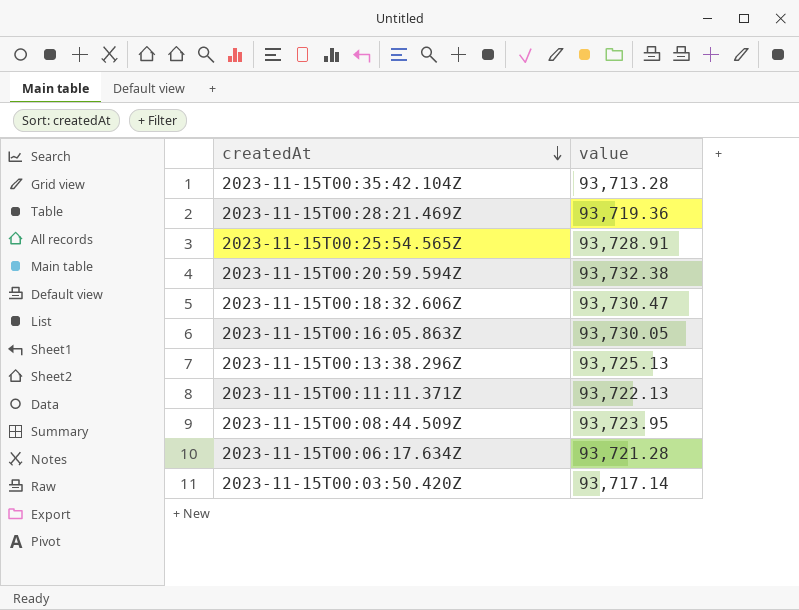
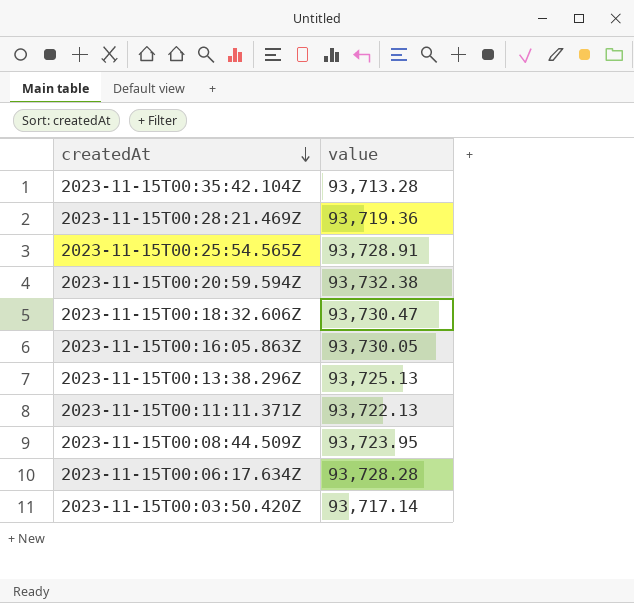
2023-11-15T00:06:17.634Z | value: 93,721.28 -> 93,728.28

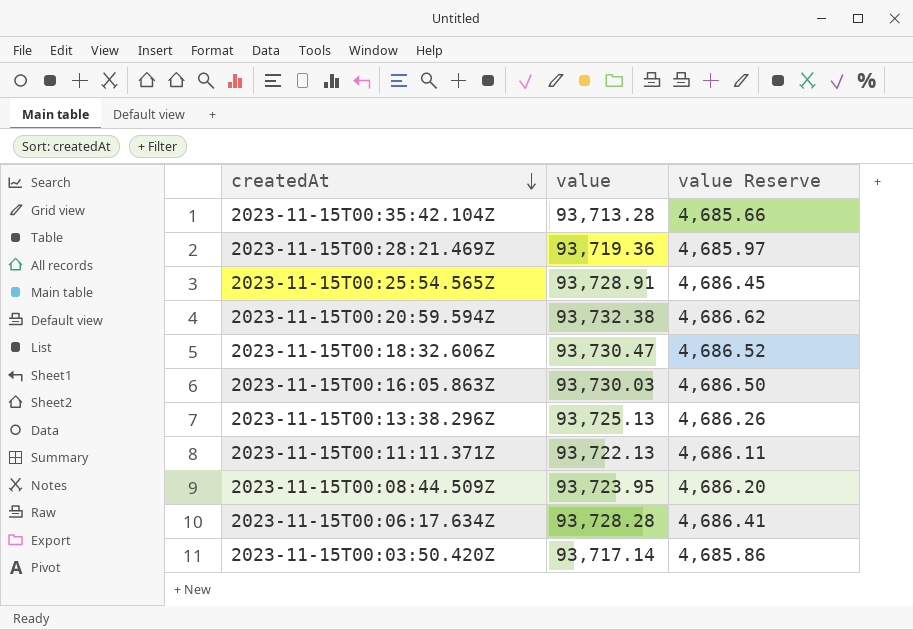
column value Reserve | formula: none -> [value] * 0.05
2023-11-15T00:16:05.863Z | value: 93,730.05 -> 93,730.03

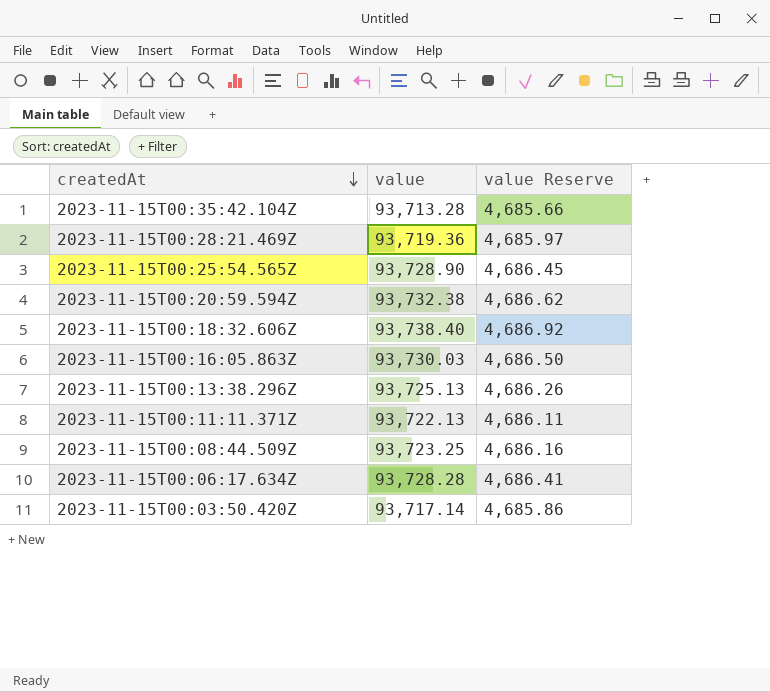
2023-11-15T00:25:54.565Z | value: 93,728.91 -> 93,728.90
2023-11-15T00:18:32.606Z | value: 93,730.47 -> 93,738.40
2023-11-15T00:18:32.606Z | value Reserve: 4,686.52 -> 4,686.92
2023-11-15T00:08:44.509Z | value: 93,723.95 -> 93,723.25
2023-11-15T00:08:44.509Z | value Reserve: 4,686.20 -> 4,686.16

